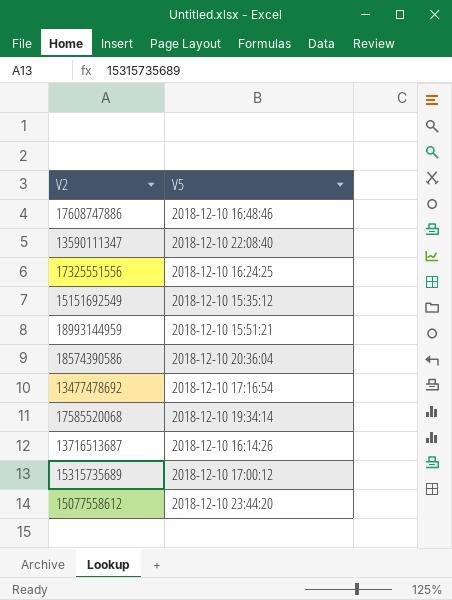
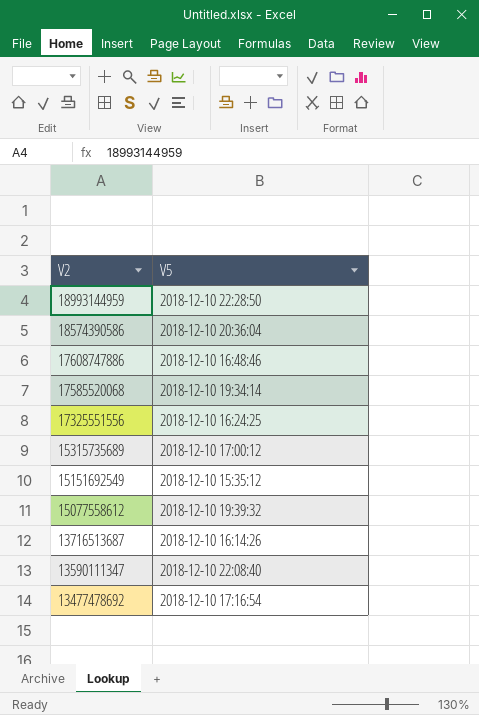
row order: none -> V2 descending
18993144959 | V5: 2018-12-10 15:51:21 -> 2018-12-10 22:28:50
15077558612 | V5: 2018-12-10 23:44:20 -> 2018-12-10 19:39:32

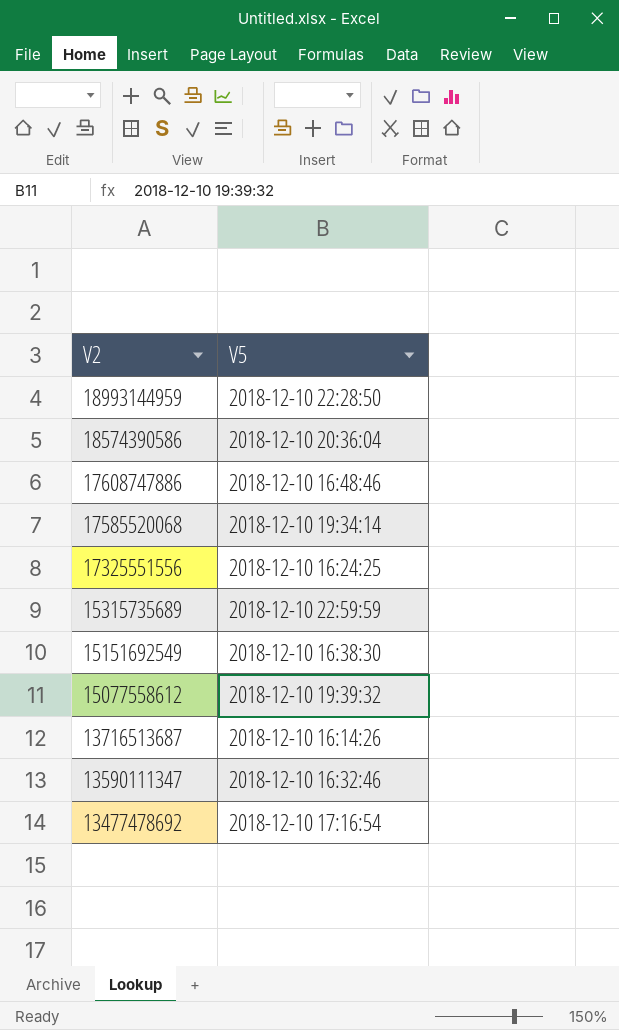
15315735689 | V5: 2018-12-10 17:00:12 -> 2018-12-10 22:59:59
15151692549 | V5: 2018-12-10 15:35:12 -> 2018-12-10 16:38:30
13590111347 | V5: 2018-12-10 22:08:40 -> 2018-12-10 16:32:46

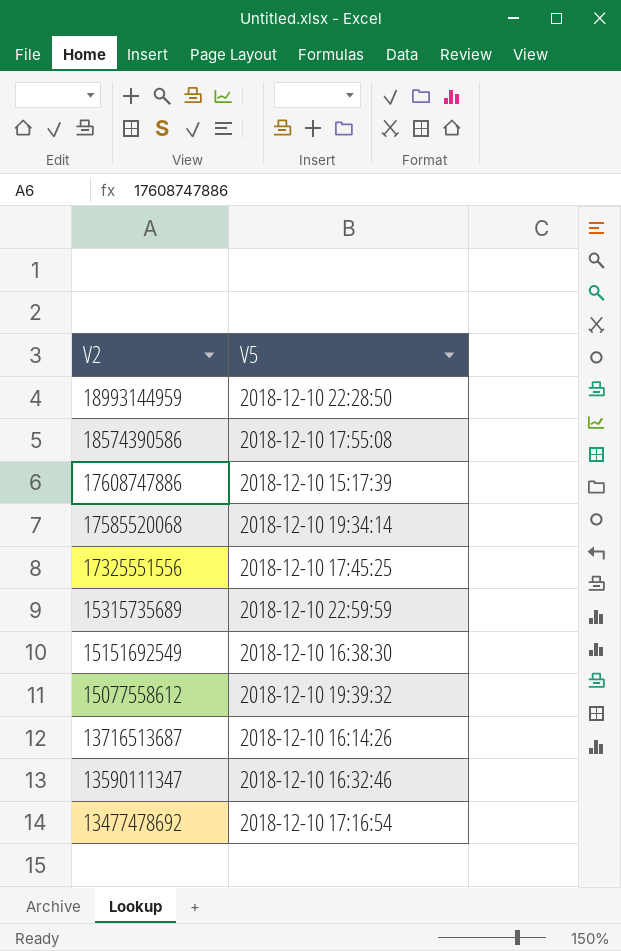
18574390586 | V5: 2018-12-10 20:36:04 -> 2018-12-10 17:55:08
17608747886 | V5: 2018-12-10 16:48:46 -> 2018-12-10 15:17:39
17325551556 | V5: 2018-12-10 16:24:25 -> 2018-12-10 17:45:25

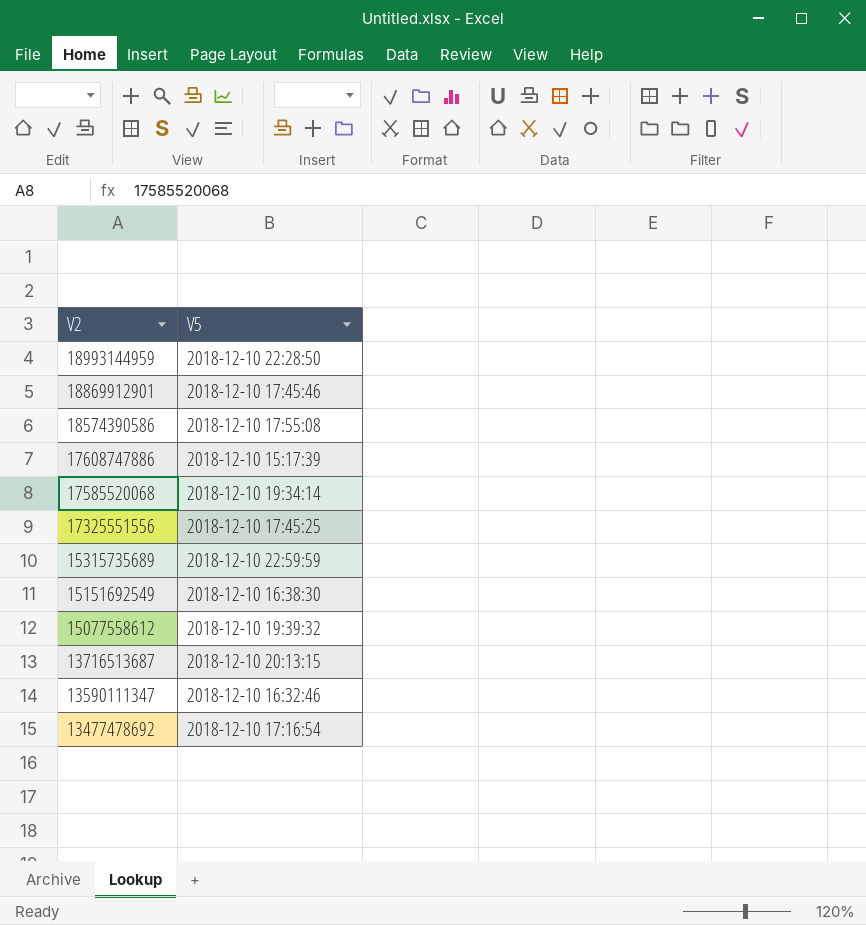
row 18869912901: none -> 2018-12-10 17:45:46
13716513687 | V5: 2018-12-10 16:14:26 -> 2018-12-10 20:13:15

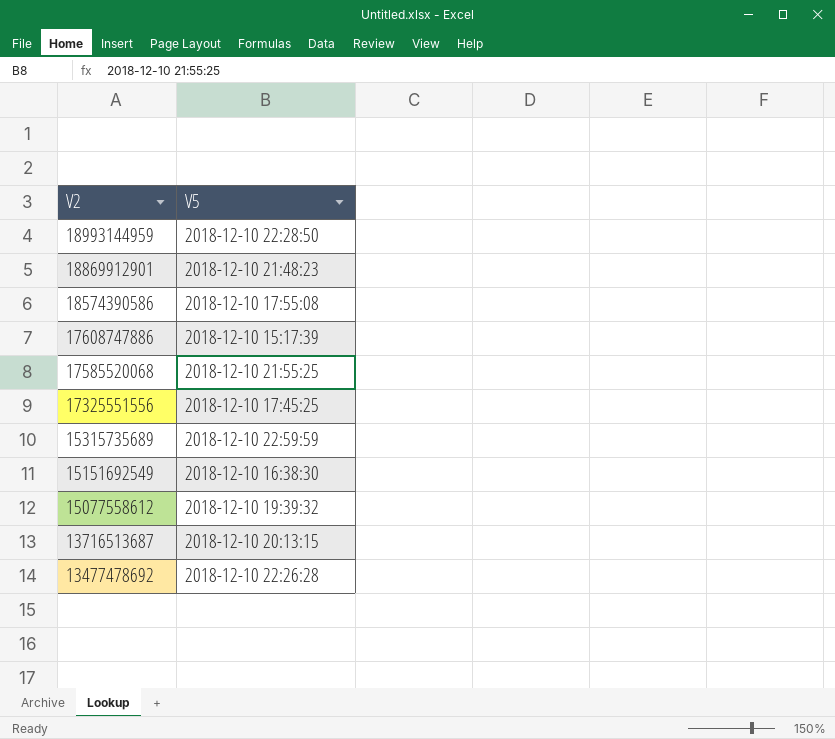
row 13590111347: 2018-12-10 16:32:46 -> none
18869912901 | V5: 2018-12-10 17:45:46 -> 2018-12-10 21:48:23
17585520068 | V5: 2018-12-10 19:34:14 -> 2018-12-10 21:55:25
13477478692 | V5: 2018-12-10 17:16:54 -> 2018-12-10 22:26:28

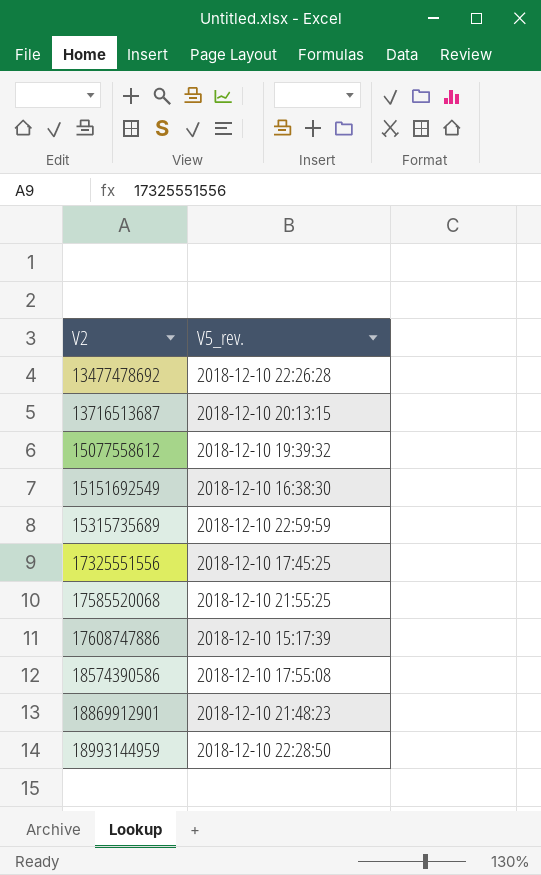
row order: V2 descending -> V2 ascending
column name: V5 -> V5_rev.

